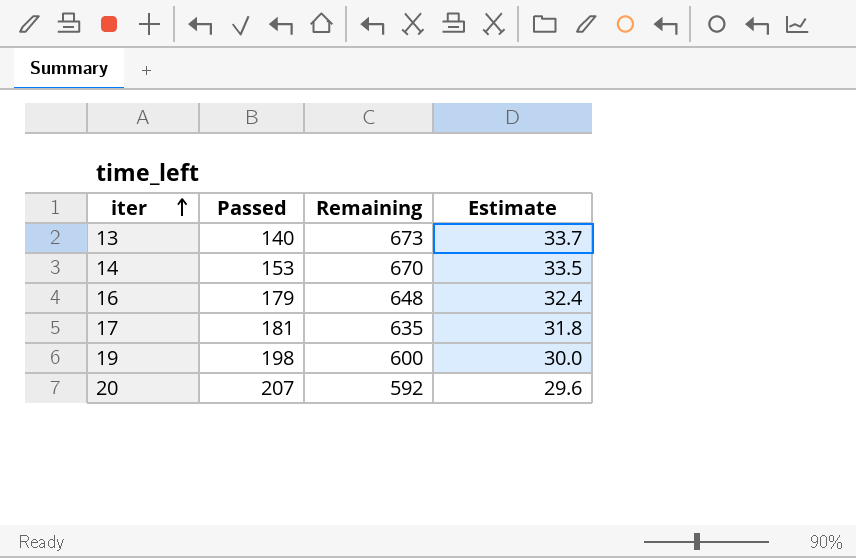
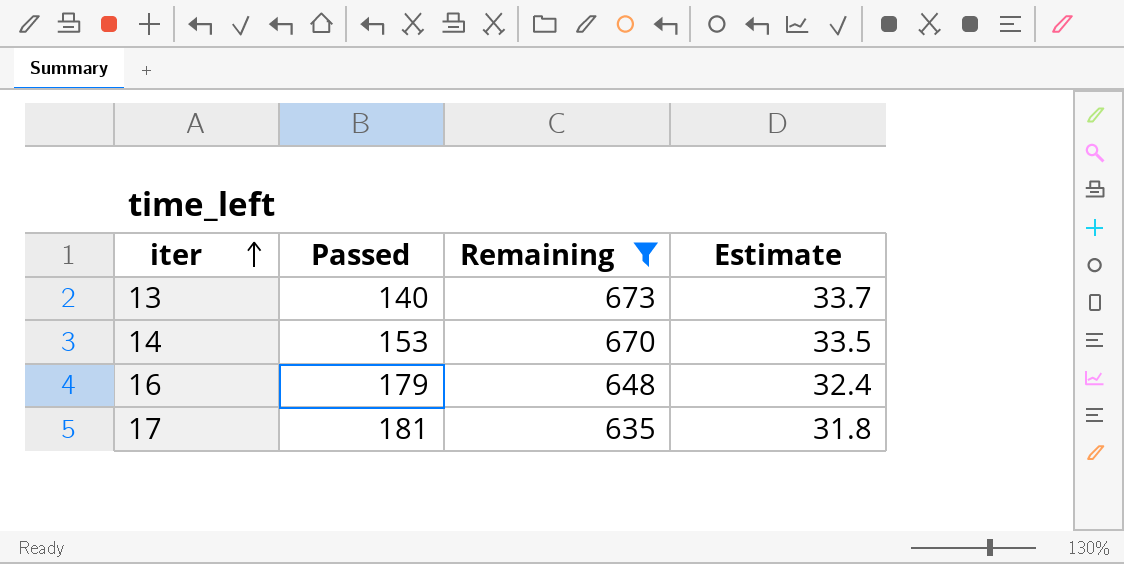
filter: none -> Remaining >= 635

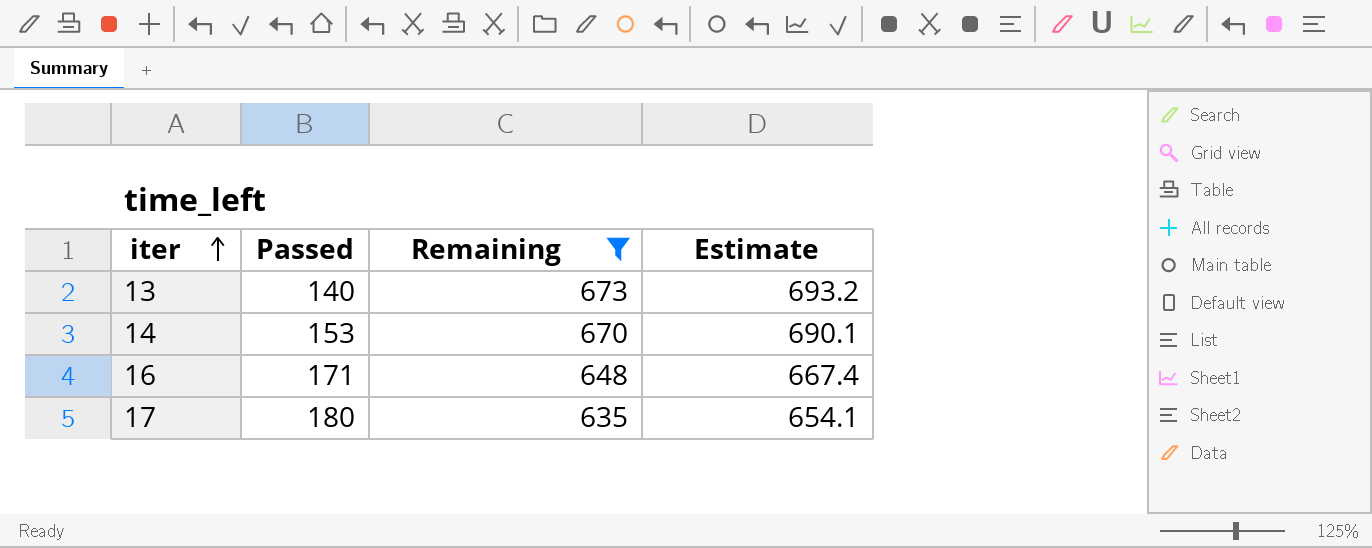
column Estimate | formula: [Remaining] * 0.05 -> [Remaining] * 1.03
16 | Passed: 179 -> 171
17 | Passed: 181 -> 180

